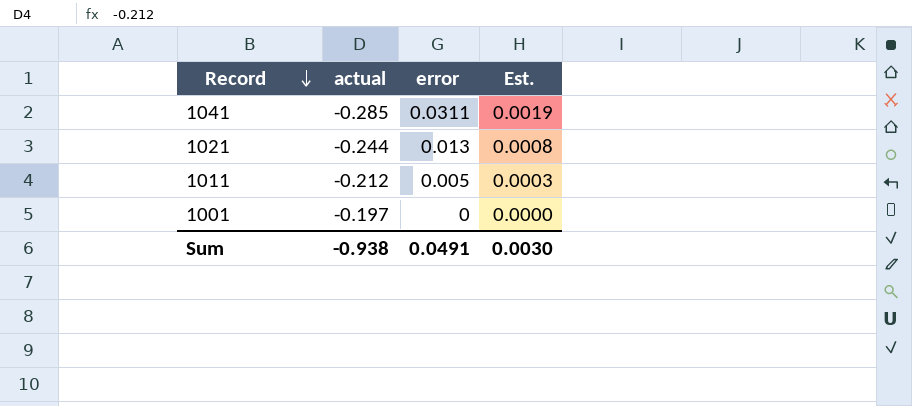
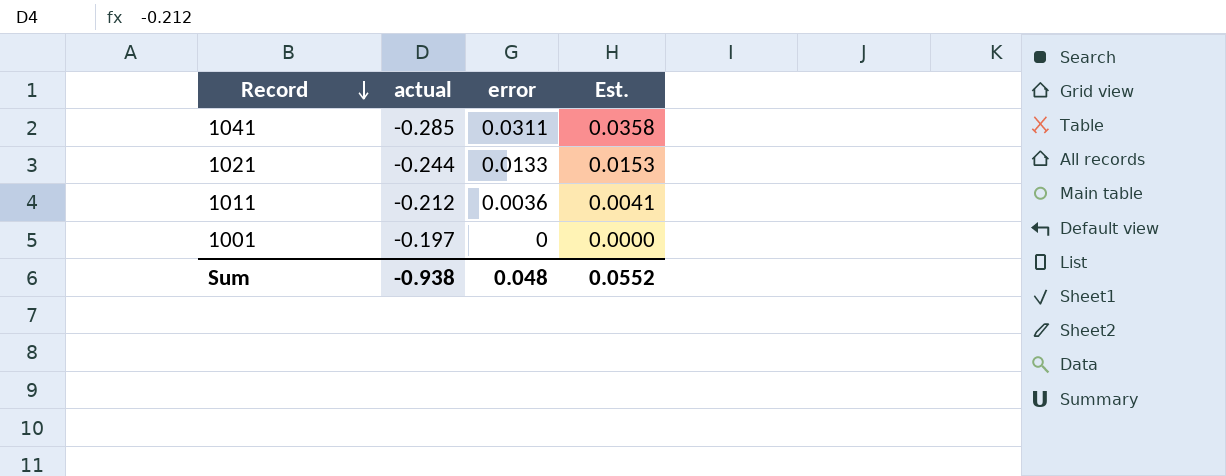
column Est. | formula: [error] * 0.06 -> [error] * 1.15
1021 | error: 0.013 -> 0.0133
1011 | error: 0.005 -> 0.0036
Sum | error: 0.0491 -> 0.048
Sum | Est.: 0.0030 -> 0.0552

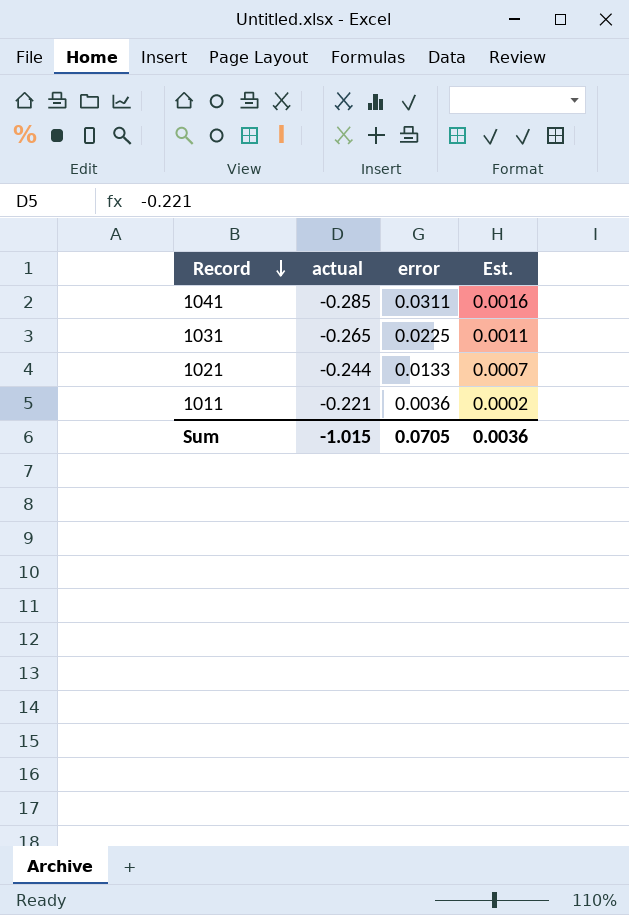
column Est. | formula: [error] * 1.15 -> [error] * 0.05
row 1001: -0.197 | 0 | 0.0000 -> none
row 1031: none -> -0.265 | 0.0225 | 0.0011
1011 | actual: -0.212 -> -0.221
Sum | actual: -0.938 -> -1.015
Sum | error: 0.048 -> 0.0705
Sum | Est.: 0.0552 -> 0.0036

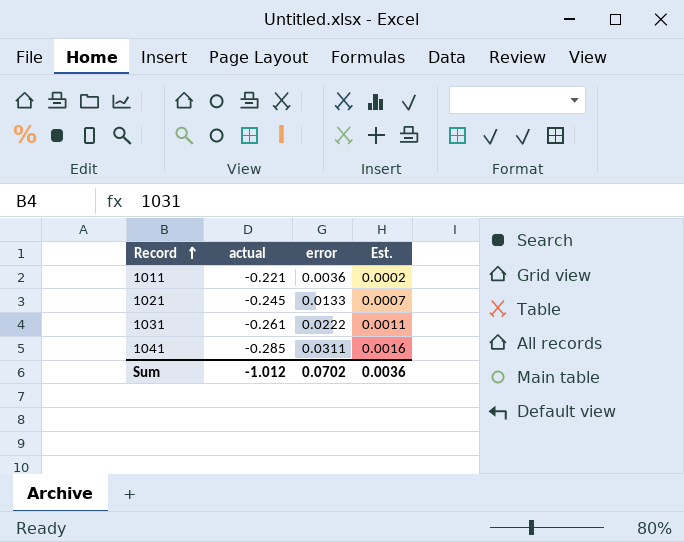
row order: Record descending -> Record ascending
1021 | actual: -0.244 -> -0.245
1031 | actual: -0.265 -> -0.261
1031 | error: 0.0225 -> 0.0222
Sum | actual: -1.015 -> -1.012
Sum | error: 0.0705 -> 0.0702

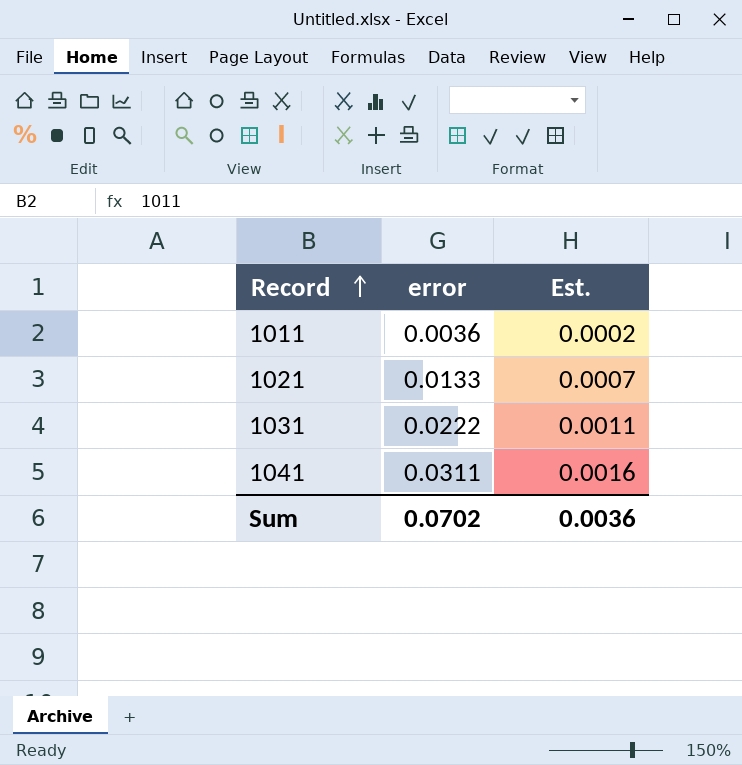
column actual | position: 2 -> none

